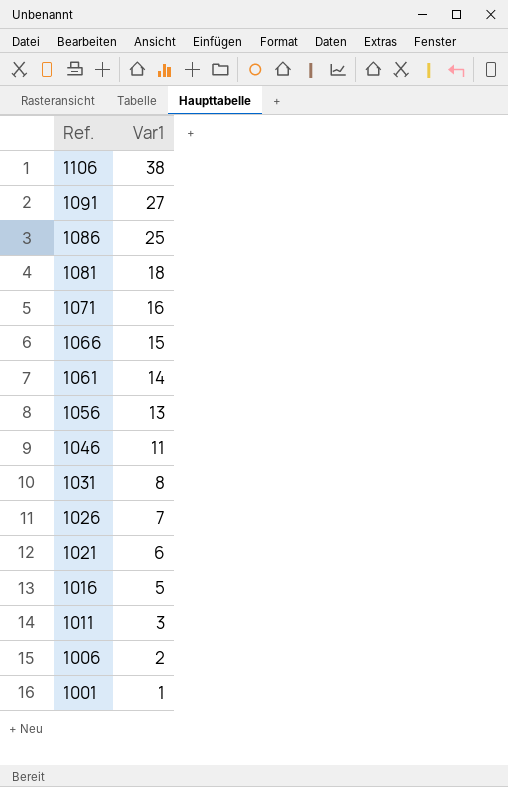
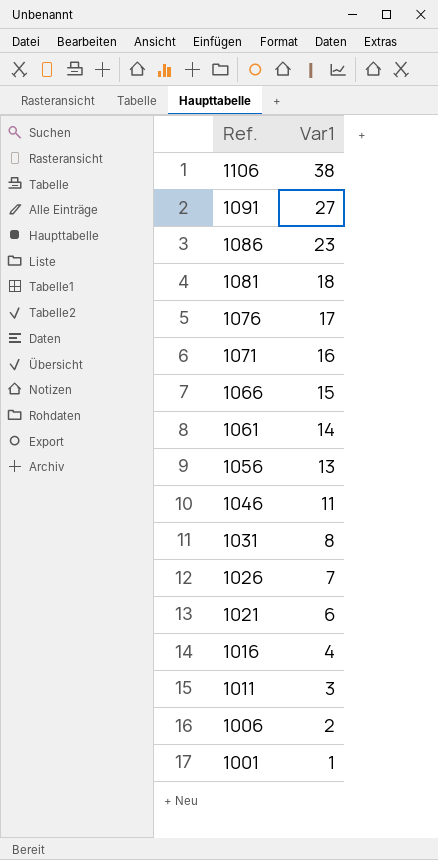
1086 | Var1: 25 -> 23
row 1076: none -> 17
1016 | Var1: 5 -> 4

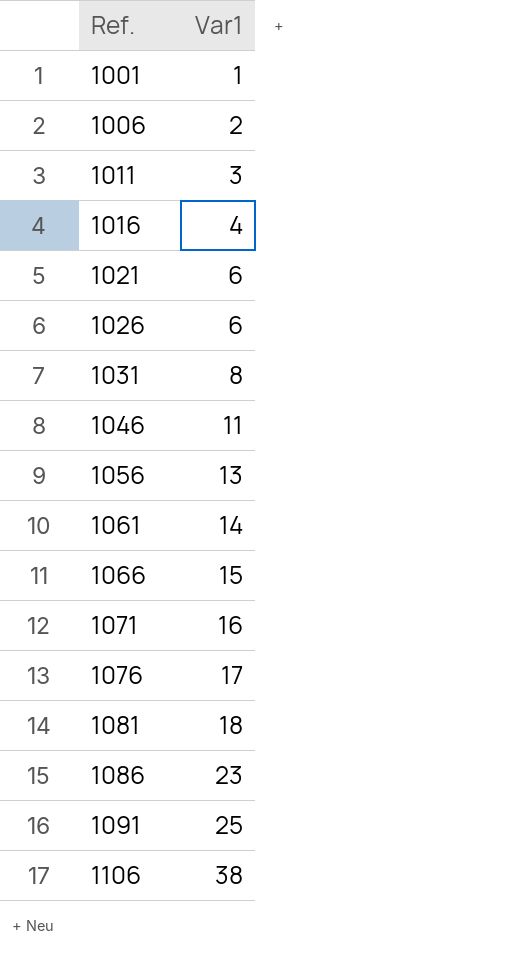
row order: Ref. descending -> Ref. ascending
1026 | Var1: 7 -> 6
1091 | Var1: 27 -> 25

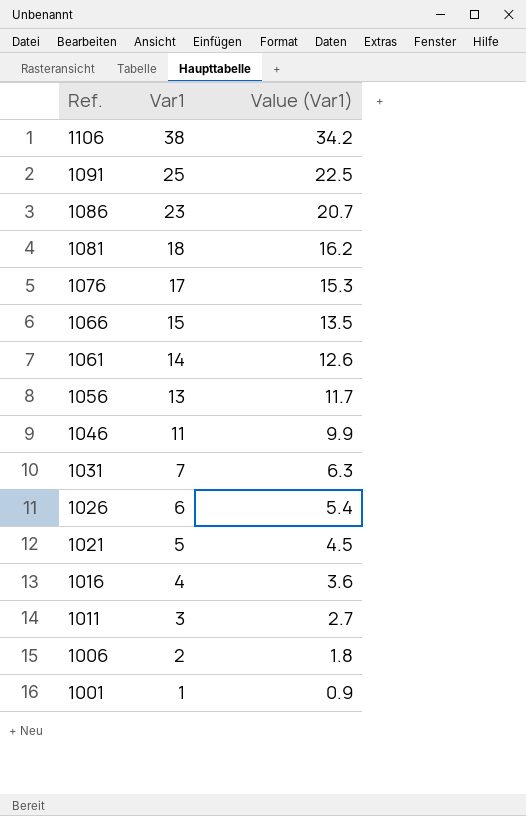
row order: Ref. ascending -> Ref. descending
column Value (Var1) | formula: none -> [Var1] * 0.9
row 1071: 16 -> none
1031 | Var1: 8 -> 7
1021 | Var1: 6 -> 5

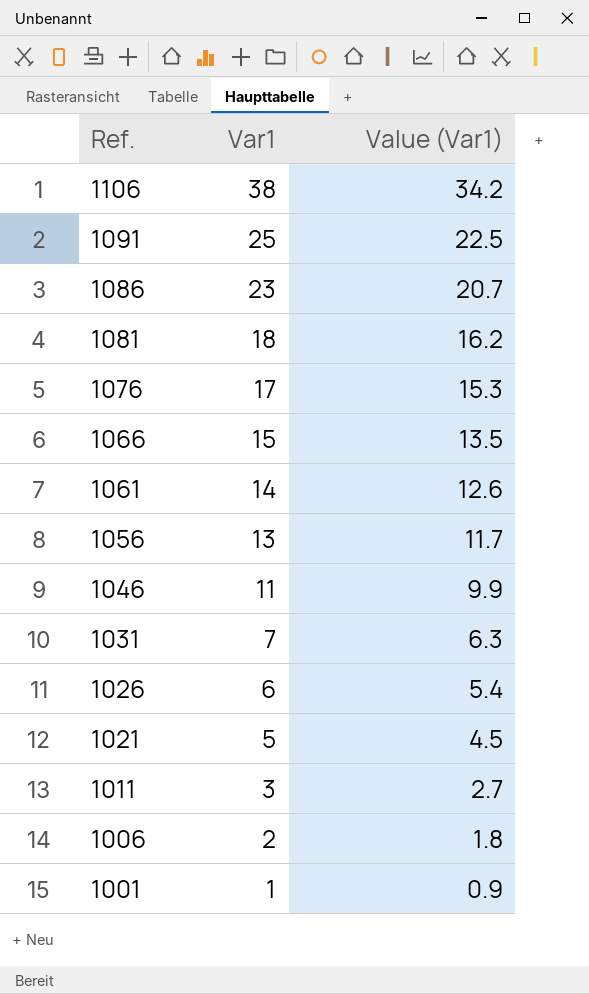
row 1016: 4 | 3.6 -> none

